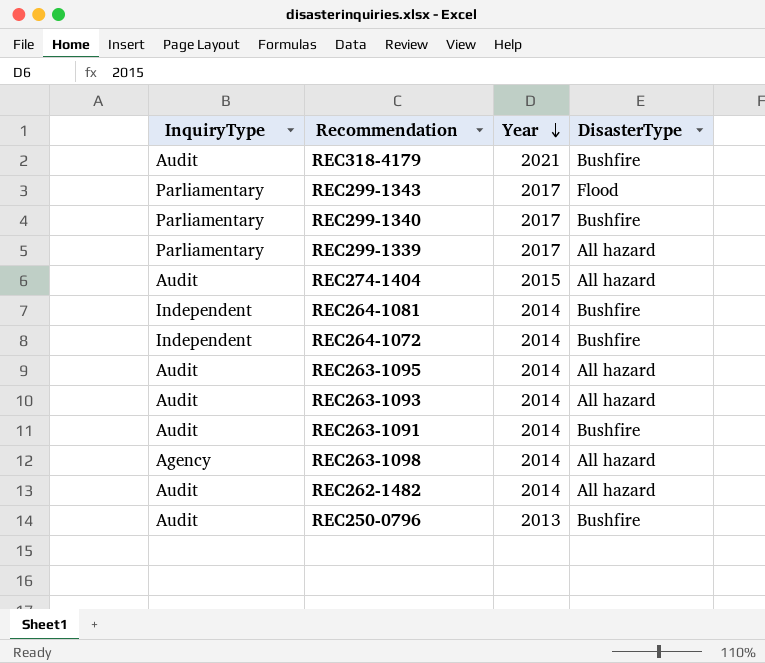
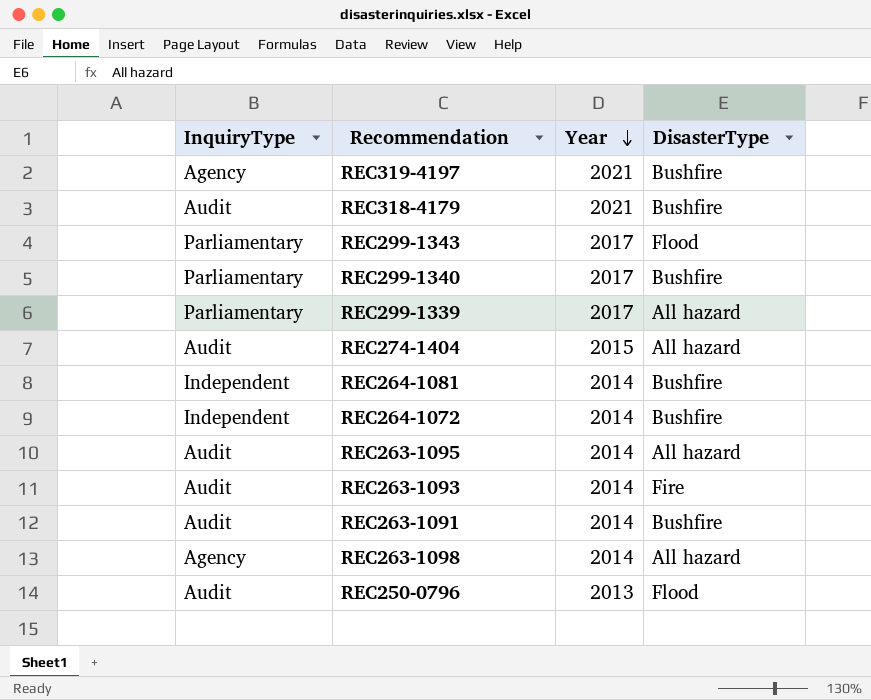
row REC262-1482: Audit | 2014 | All hazard -> none
row REC319-4197: none -> Agency | 2021 | Bushfire
REC263-1093 | DisasterType: All hazard -> Fire
REC250-0796 | DisasterType: Bushfire -> Flood

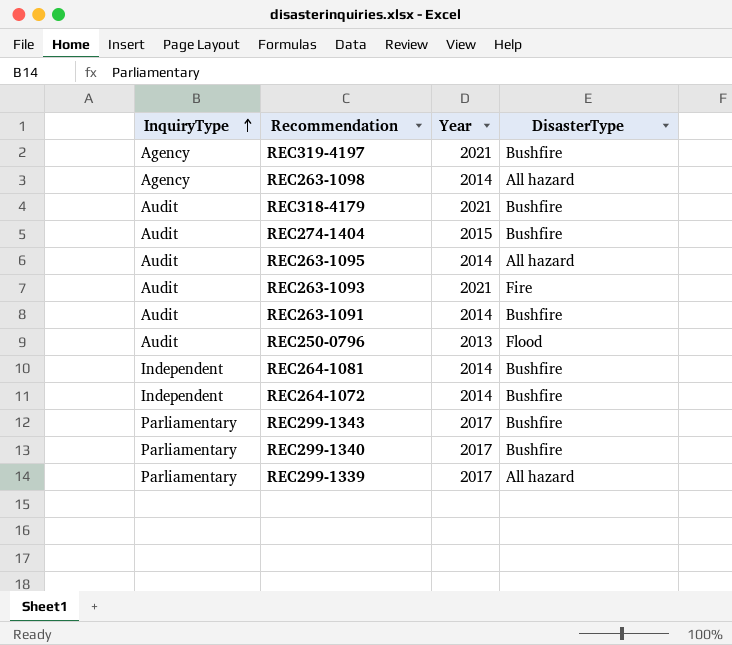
row order: Year descending -> InquiryType ascending
REC274-1404 | DisasterType: All hazard -> Bushfire
REC263-1093 | Year: 2014 -> 2021
REC299-1343 | DisasterType: Flood -> Bushfire

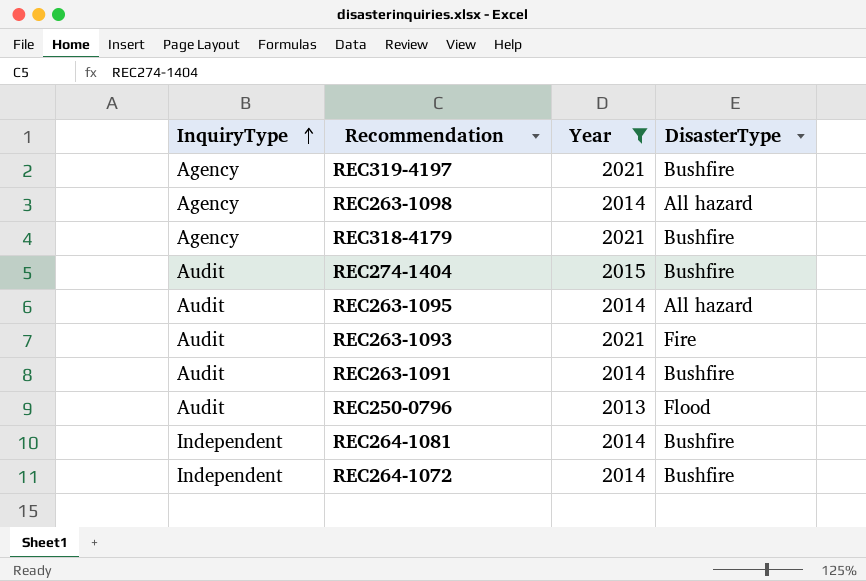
filter: none -> Year != 2017
REC318-4179 | InquiryType: Audit -> Agency

